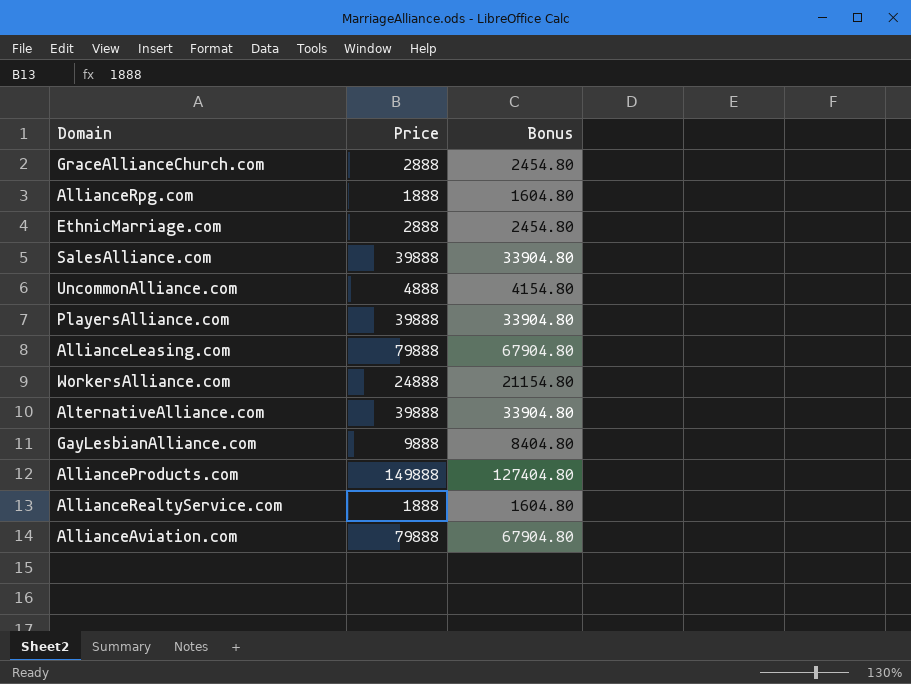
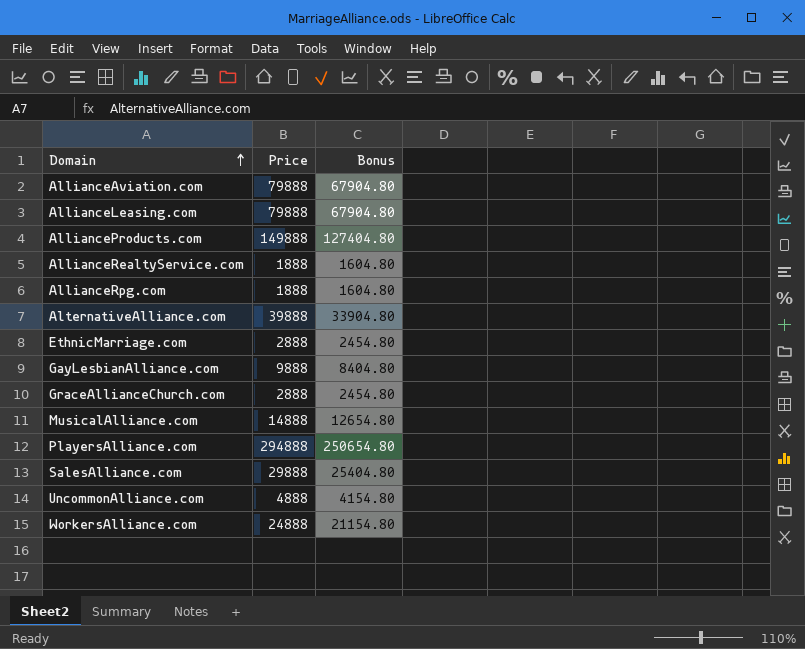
row order: none -> Domain ascending
row MusicalAlliance.com: none -> 14888 | 12654.80
PlayersAlliance.com | Price: 39888 -> 294888
PlayersAlliance.com | Bonus: 33904.80 -> 250654.80
SalesAlliance.com | Price: 39888 -> 29888
SalesAlliance.com | Bonus: 33904.80 -> 25404.80

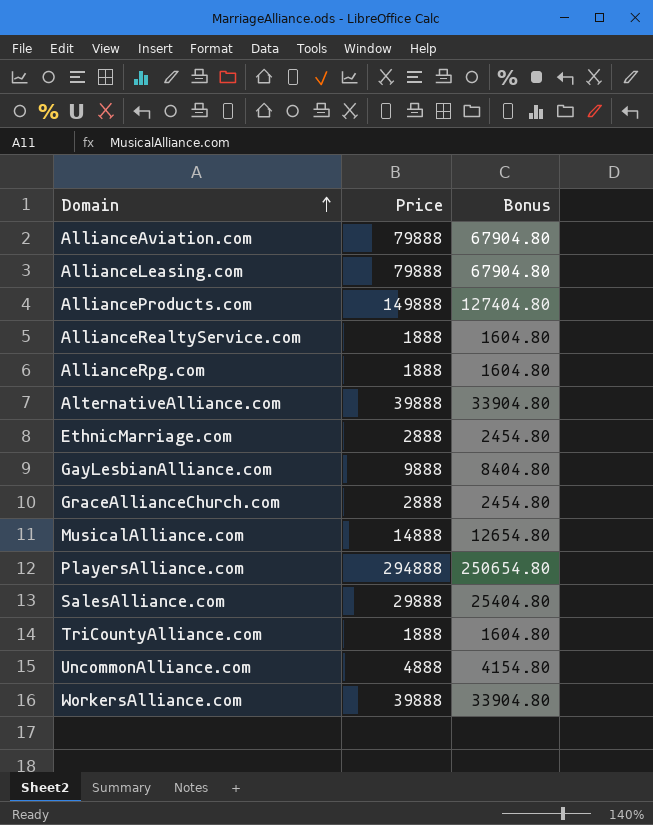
row TriCountyAlliance.com: none -> 1888 | 1604.80
WorkersAlliance.com | Price: 24888 -> 39888
WorkersAlliance.com | Bonus: 21154.80 -> 33904.80

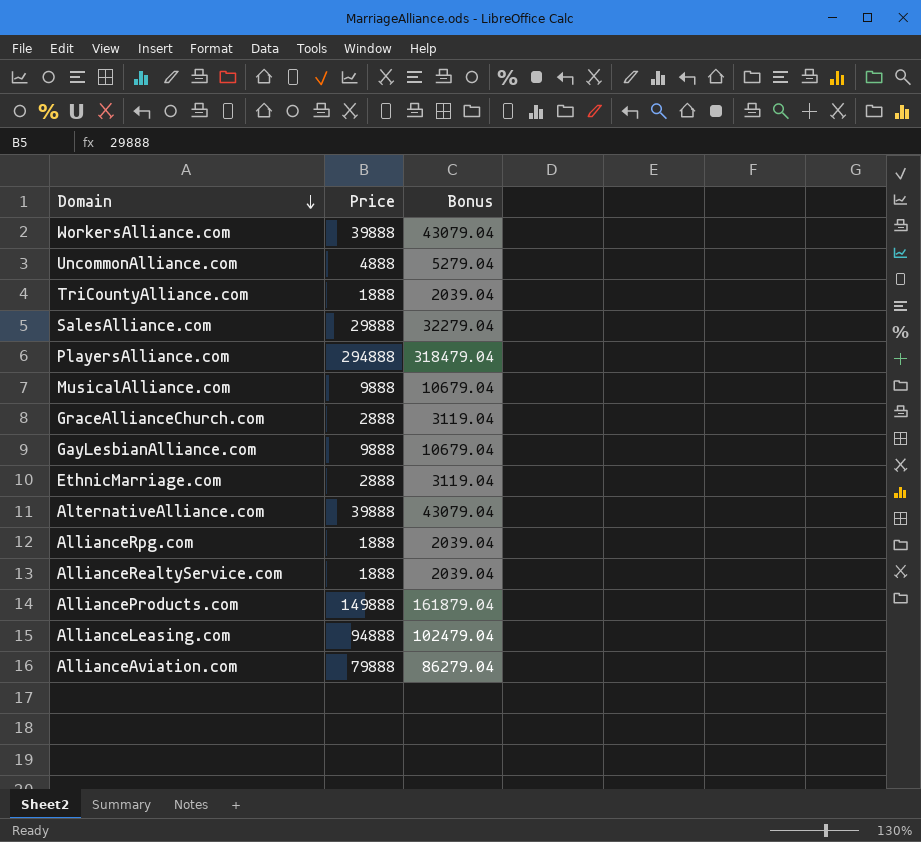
row order: Domain ascending -> Domain descending
column Bonus | formula: [Price] * 0.85 -> [Price] * 1.08
MusicalAlliance.com | Price: 14888 -> 9888
AllianceLeasing.com | Price: 79888 -> 94888

